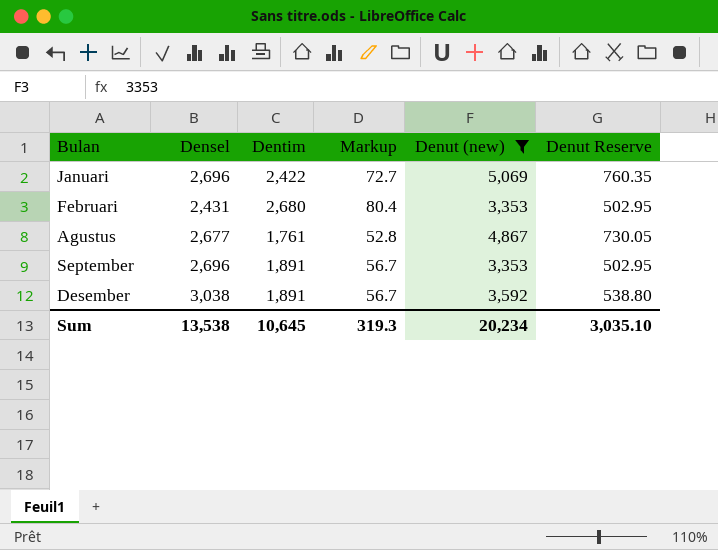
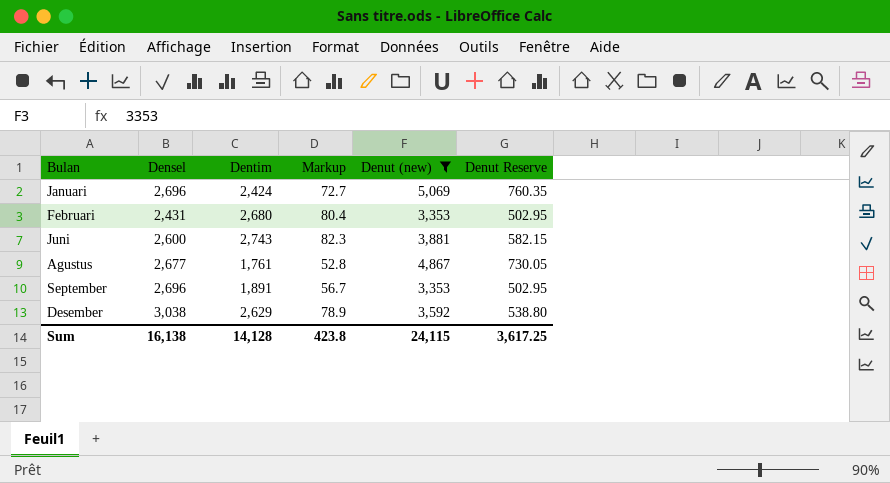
Januari | Dentim: 2,422 -> 2,424
row Juni: none -> 2,600 | 2,743 | 82.3 | 3,881 | 582.15
Desember | Dentim: 1,891 -> 2,629
Desember | Markup: 56.7 -> 78.9
Sum | Densel: 13,538 -> 16,138
Sum | Dentim: 10,645 -> 14,128
Sum | Markup: 319.3 -> 423.8
Sum | Denut (new): 20,234 -> 24,115
Sum | Denut Reserve: 3,035.10 -> 3,617.25

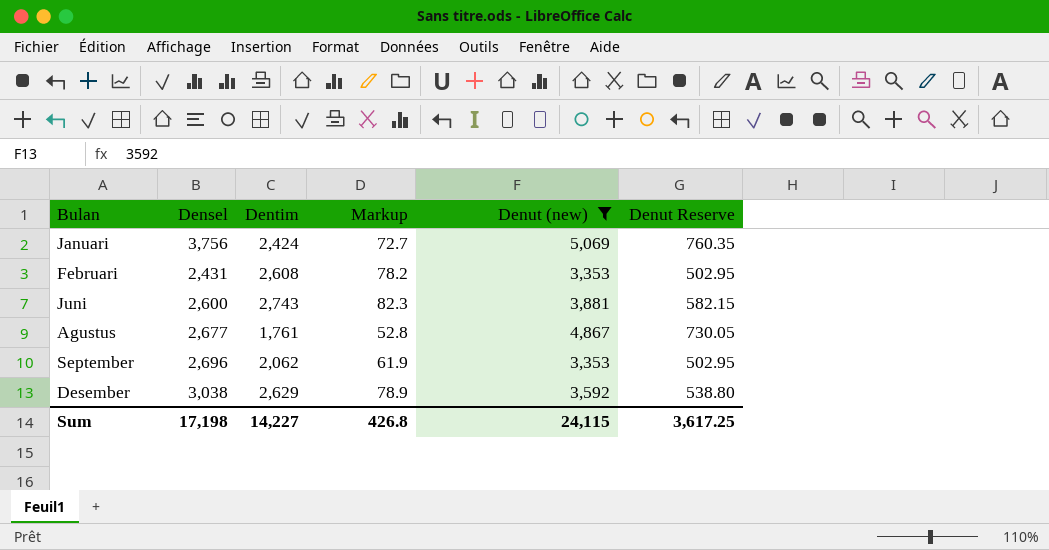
Januari | Densel: 2,696 -> 3,756
Februari | Dentim: 2,680 -> 2,608
Februari | Markup: 80.4 -> 78.2
September | Dentim: 1,891 -> 2,062
September | Markup: 56.7 -> 61.9
Sum | Densel: 16,138 -> 17,198
Sum | Dentim: 14,128 -> 14,227
Sum | Markup: 423.8 -> 426.8

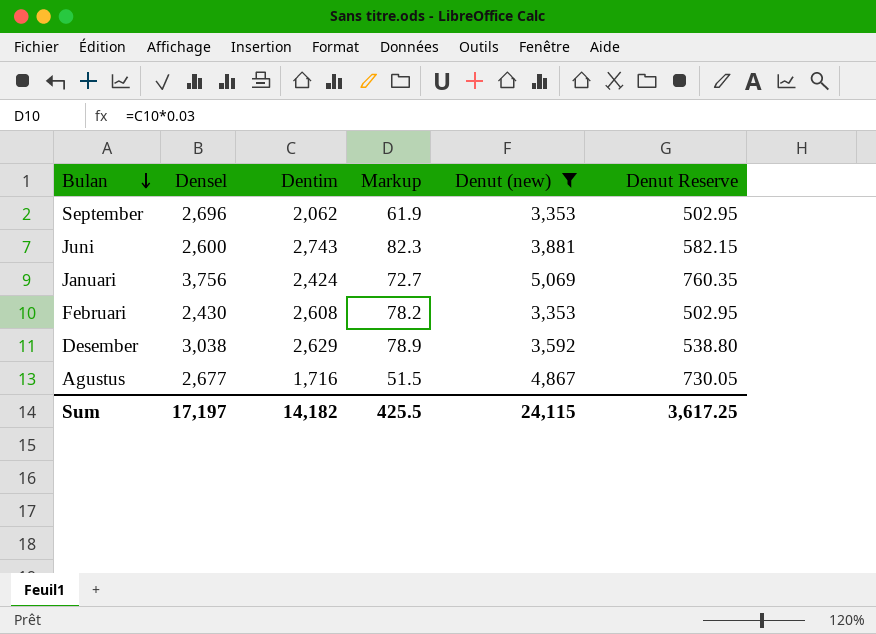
row order: none -> Bulan descending
Februari | Densel: 2,431 -> 2,430
Agustus | Dentim: 1,761 -> 1,716
Agustus | Markup: 52.8 -> 51.5
Sum | Densel: 17,198 -> 17,197
Sum | Dentim: 14,227 -> 14,182
Sum | Markup: 426.8 -> 425.5

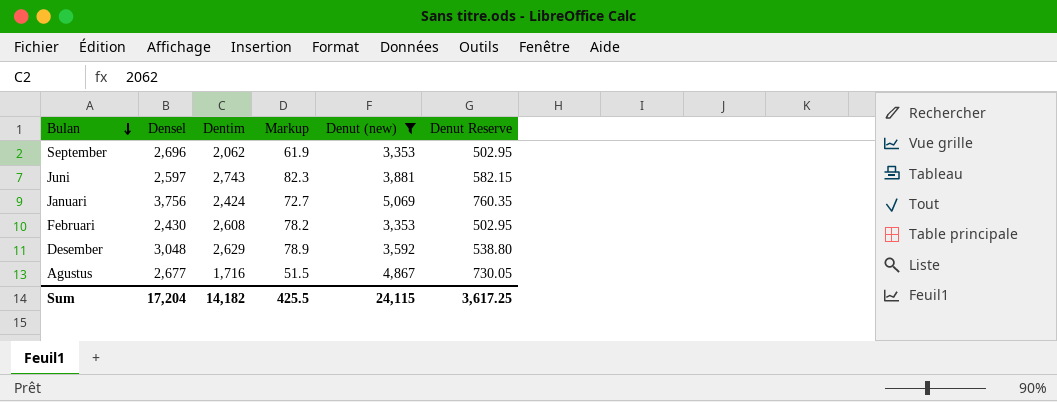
Juni | Densel: 2,600 -> 2,597
Desember | Densel: 3,038 -> 3,048
Sum | Densel: 17,197 -> 17,204

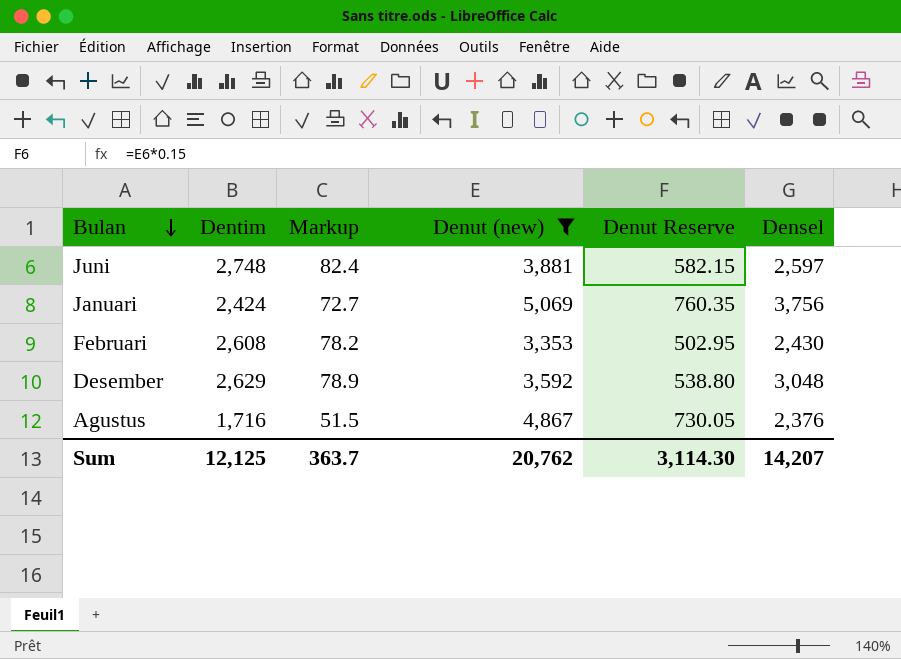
column Densel | position: 2 -> 6
row September: 2,696 | 2,062 | 61.9 | 3,353 | 502.95 -> none
Juni | Dentim: 2,743 -> 2,748
Juni | Markup: 82.3 -> 82.4
Agustus | Densel: 2,677 -> 2,376
Sum | Dentim: 14,182 -> 12,125
Sum | Markup: 425.5 -> 363.7
Sum | Denut (new): 24,115 -> 20,762
Sum | Denut Reserve: 3,617.25 -> 3,114.30
Sum | Densel: 17,204 -> 14,207

